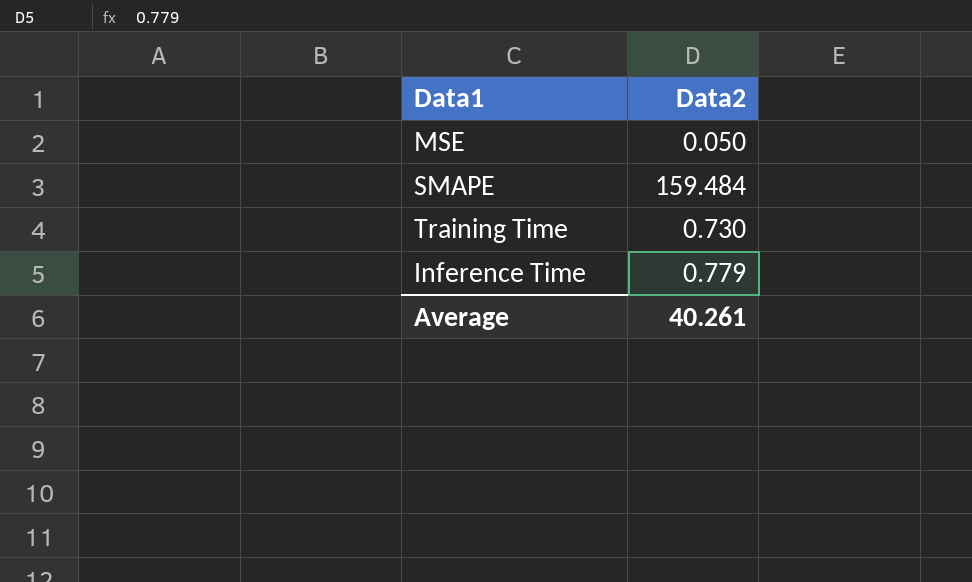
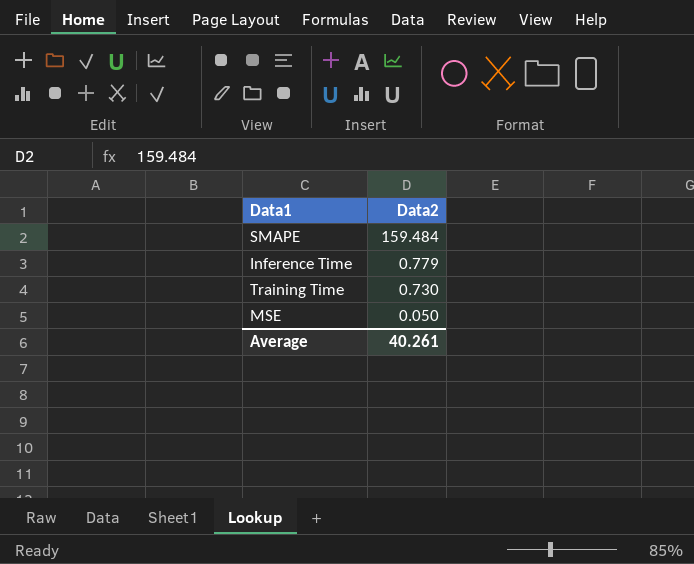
row order: none -> Data2 descending

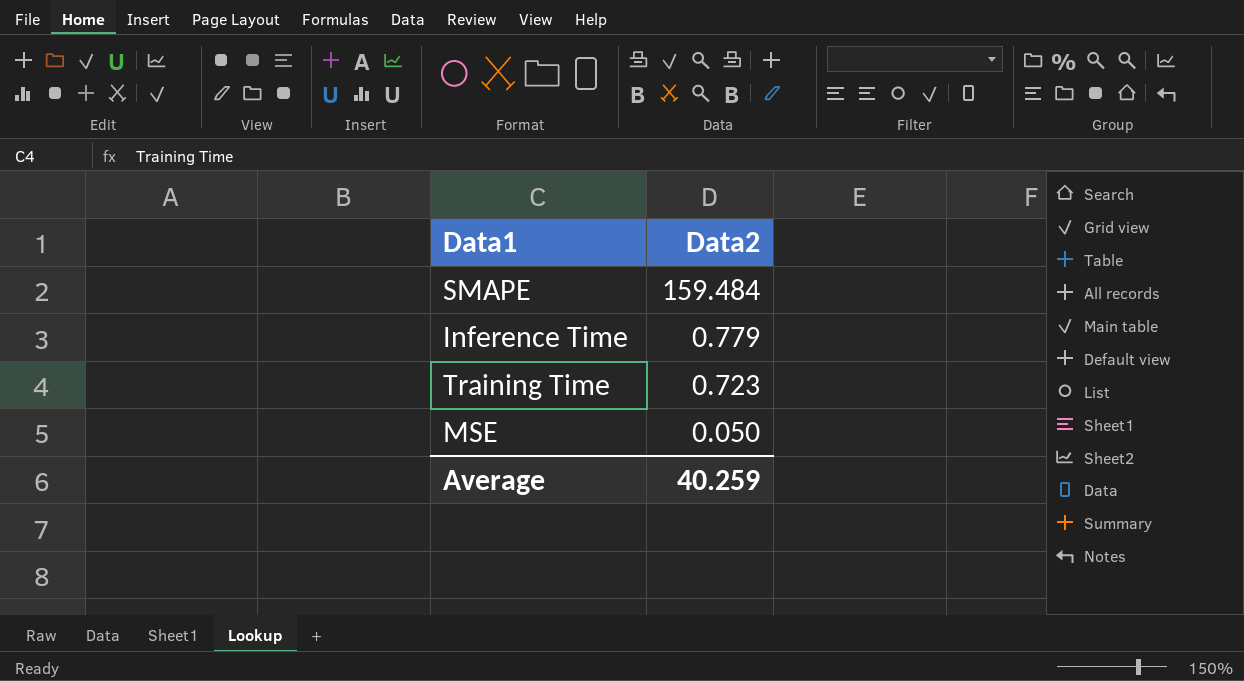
Training Time | Data2: 0.730 -> 0.723
Average | Data2: 40.261 -> 40.259

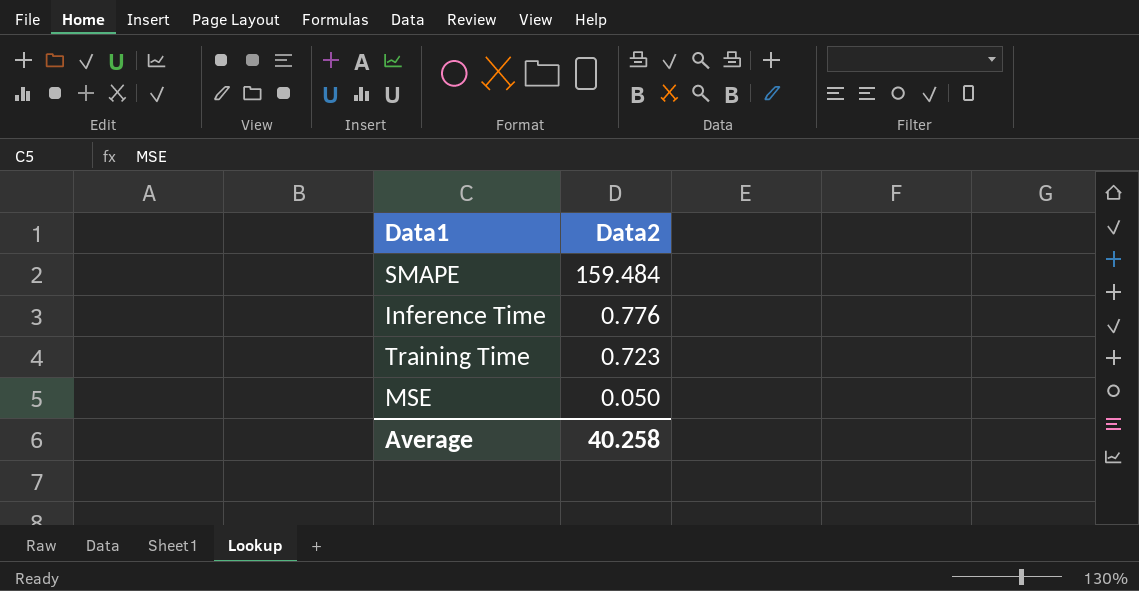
Inference Time | Data2: 0.779 -> 0.776
Average | Data2: 40.259 -> 40.258

